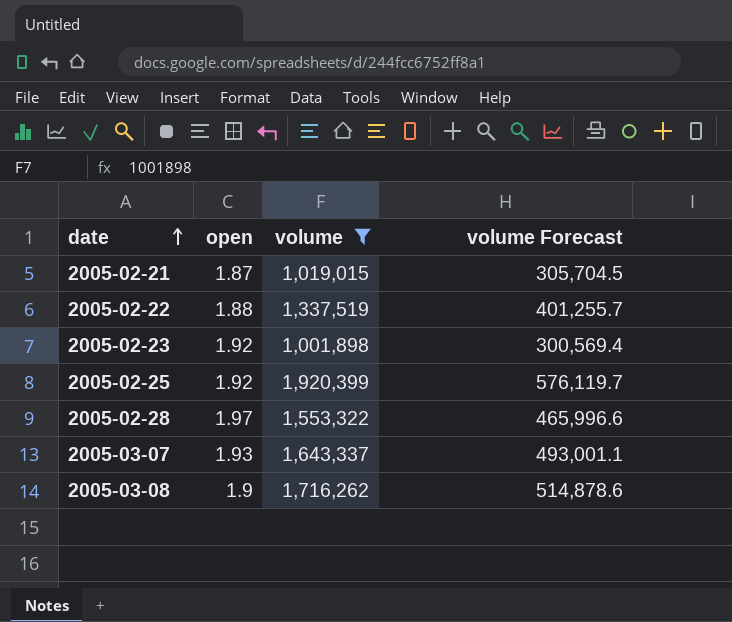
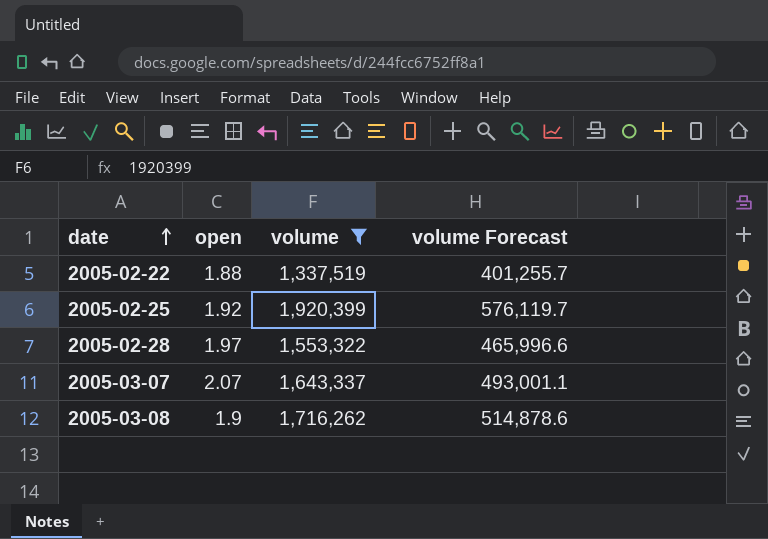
row 2005-02-21: 1.87 | 1,019,015 | 305,704.5 -> none
row 2005-02-23: 1.92 | 1,001,898 | 300,569.4 -> none
2005-03-07 | open: 1.93 -> 2.07

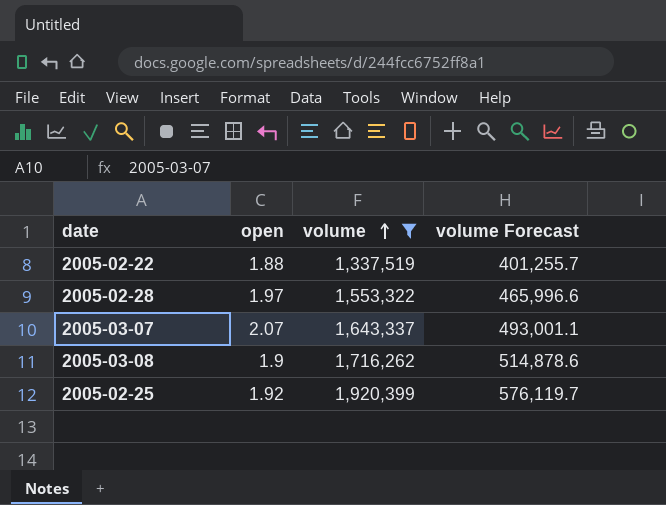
row order: date ascending -> volume ascending

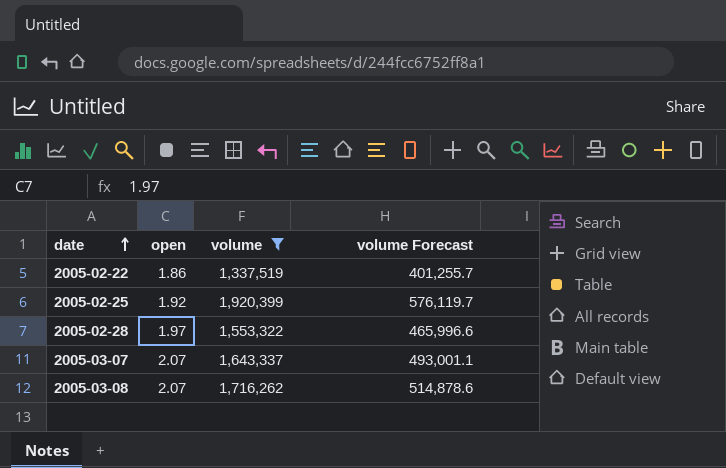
row order: volume ascending -> date ascending
2005-02-22 | open: 1.88 -> 1.86
2005-03-08 | open: 1.9 -> 2.07

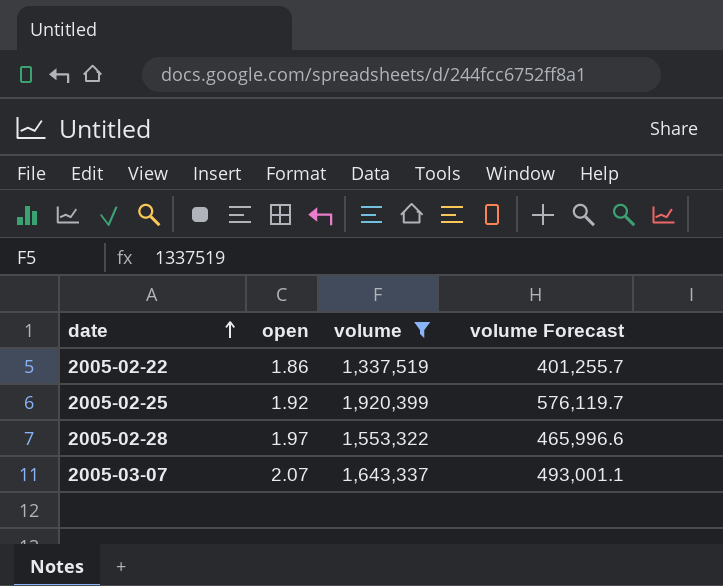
row 2005-03-08: 2.07 | 1,716,262 | 514,878.6 -> none

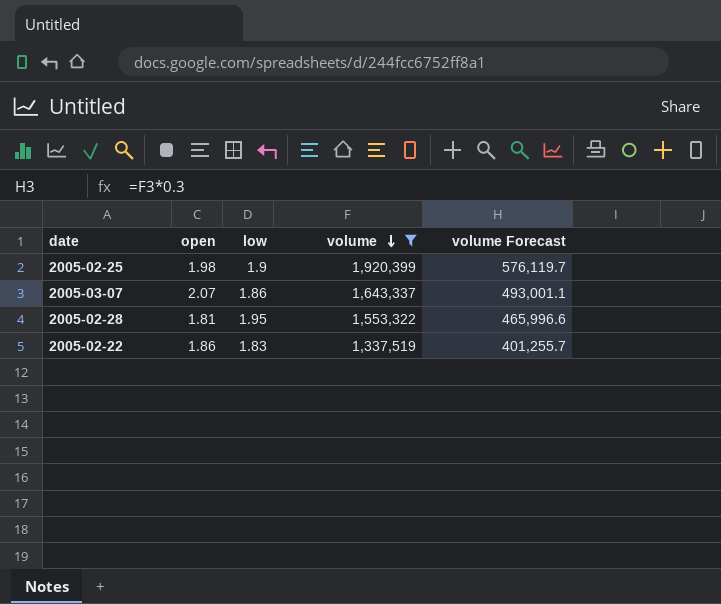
row order: date ascending -> volume descending
column low | position: none -> 3
2005-02-25 | open: 1.92 -> 1.98
2005-02-28 | open: 1.97 -> 1.81

